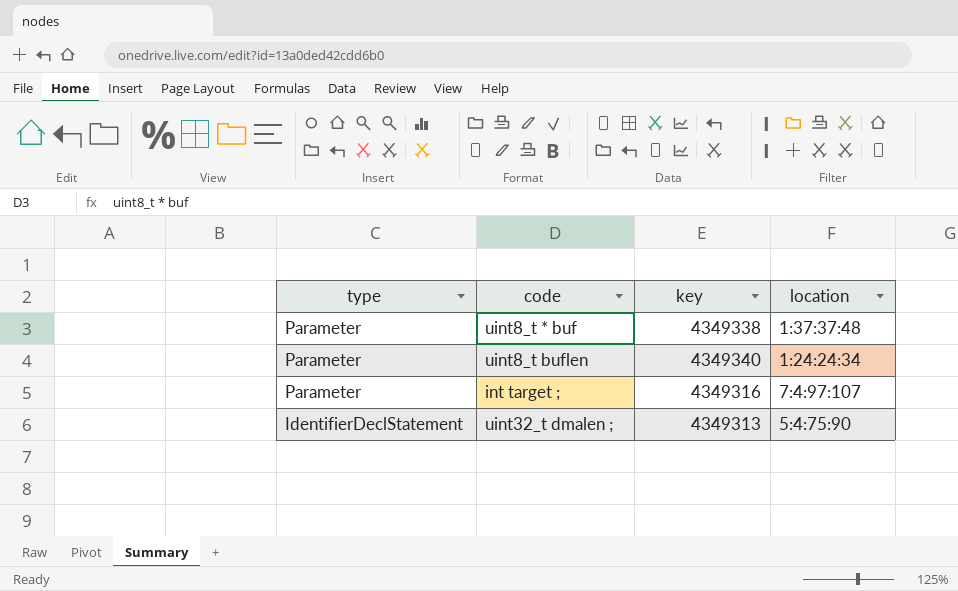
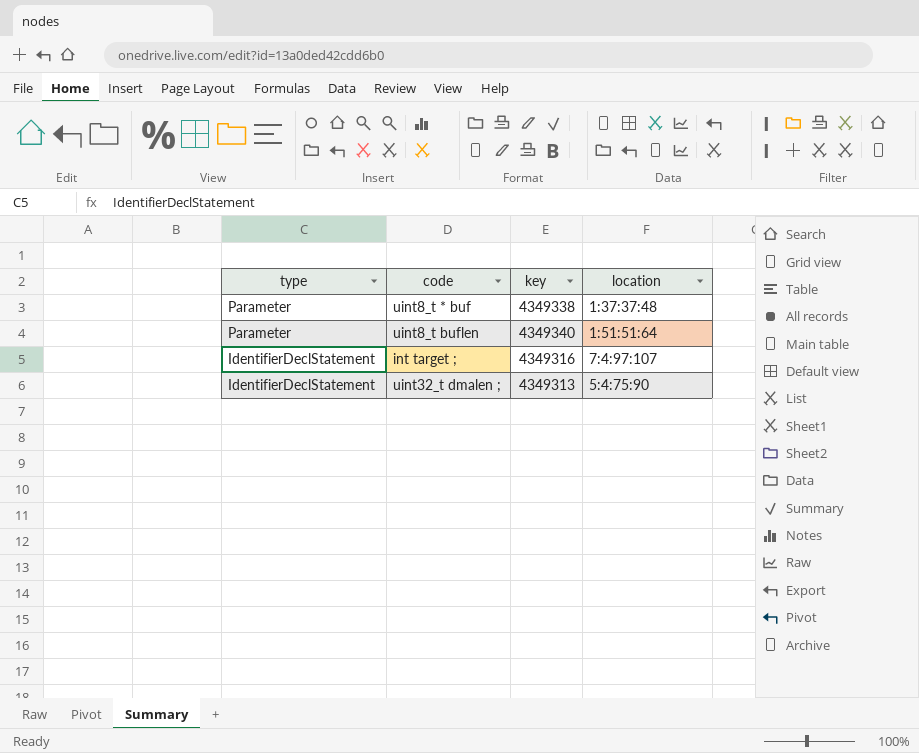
uint8_t buflen | location: 1:24:24:34 -> 1:51:51:64
int target ; | type: Parameter -> IdentifierDeclStatement

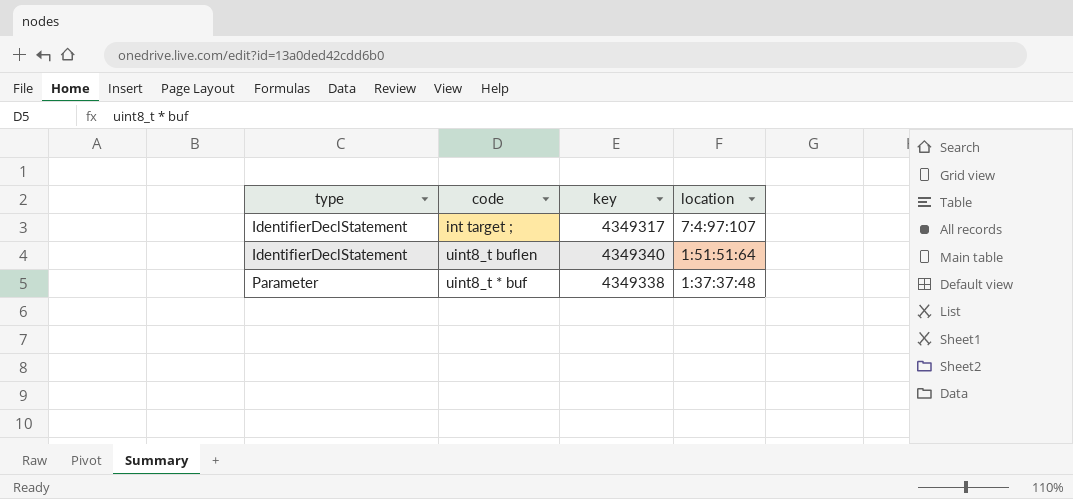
row order: type descending -> type ascending
row uint32_t dmalen ;: IdentifierDeclStatement | 4349313 | 5:4:75:90 -> none
int target ; | key: 4349316 -> 4349317
uint8_t buflen | type: Parameter -> IdentifierDeclStatement

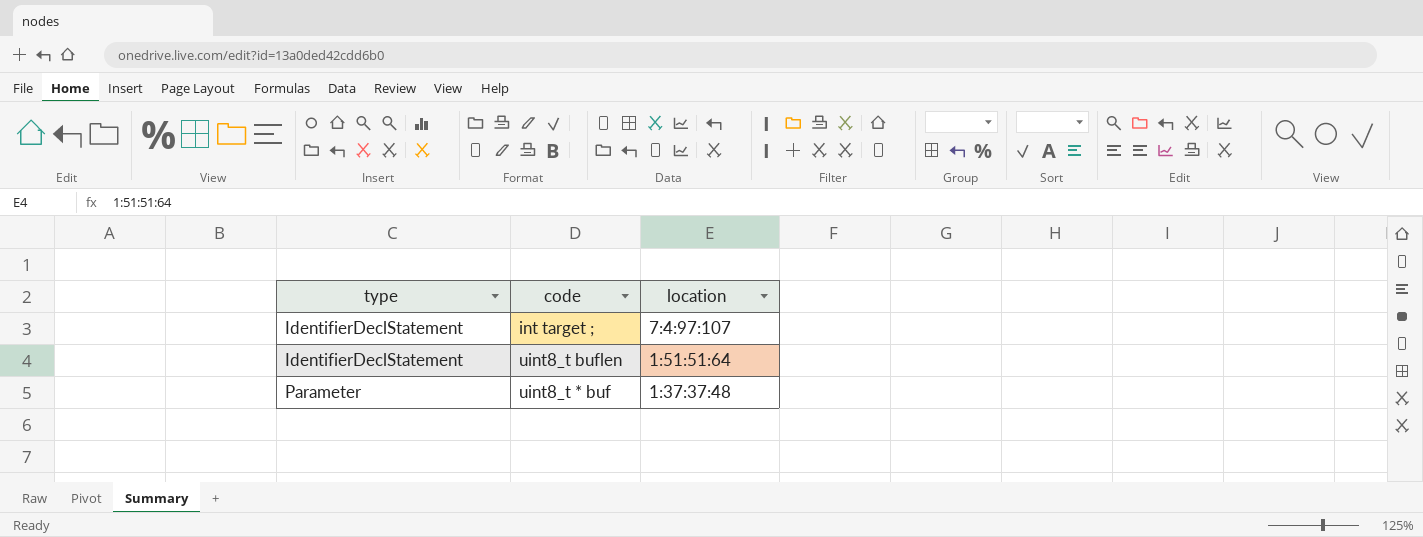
column key | position: 3 -> none

